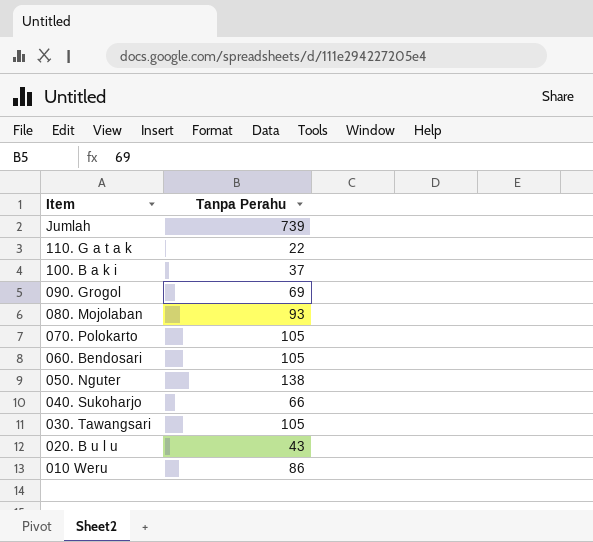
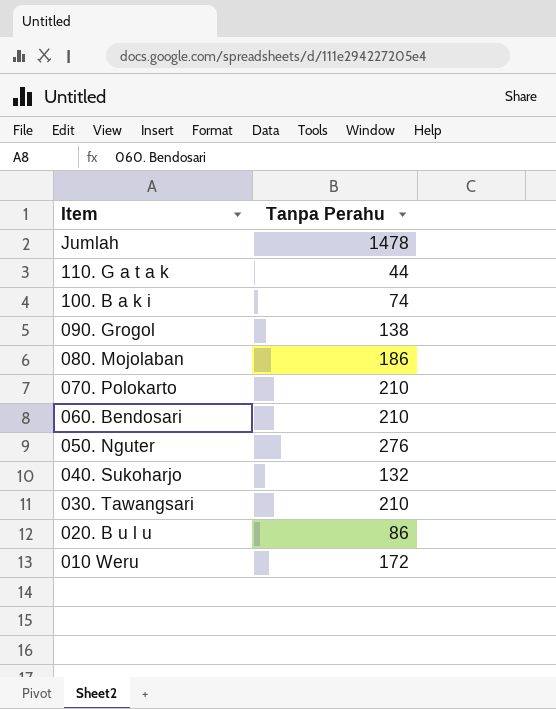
Jumlah | Tanpa Perahu: 739 -> 1478
110. G a t a k | Tanpa Perahu: 22 -> 44
100. B a k i | Tanpa Perahu: 37 -> 74
090. Grogol | Tanpa Perahu: 69 -> 138
080. Mojolaban | Tanpa Perahu: 93 -> 186
070. Polokarto | Tanpa Perahu: 105 -> 210
060. Bendosari | Tanpa Perahu: 105 -> 210
050. Nguter | Tanpa Perahu: 138 -> 276
040. Sukoharjo | Tanpa Perahu: 66 -> 132
030. Tawangsari | Tanpa Perahu: 105 -> 210
020. B u l u | Tanpa Perahu: 43 -> 86
010 Weru | Tanpa Perahu: 86 -> 172

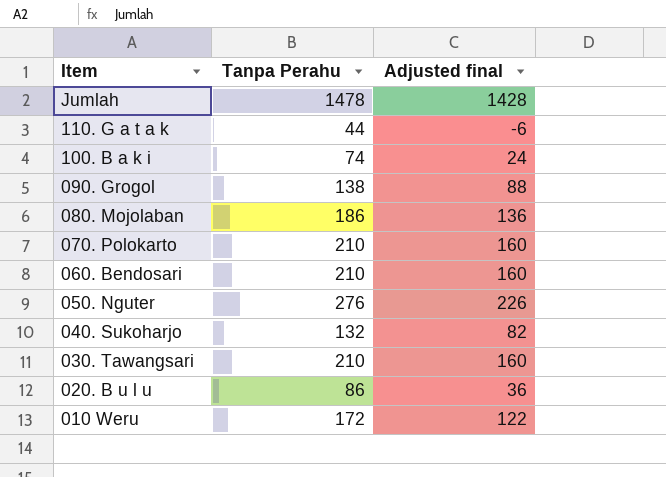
column Adjusted final | formula: none -> [Tanpa Perahu] - 50

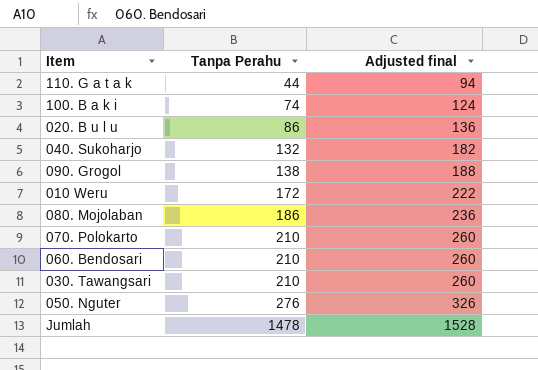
row order: Item descending -> Tanpa Perahu ascending
column Adjusted final | formula: [Tanpa Perahu] - 50 -> [Tanpa Perahu] + 50

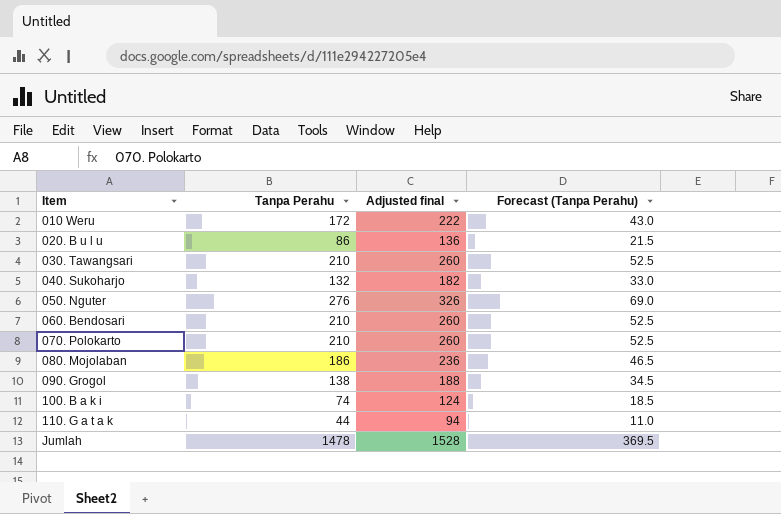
row order: Tanpa Perahu ascending -> Item ascending
column Forecast (Tanpa Perahu) | formula: none -> [Tanpa Perahu] * 0.25

